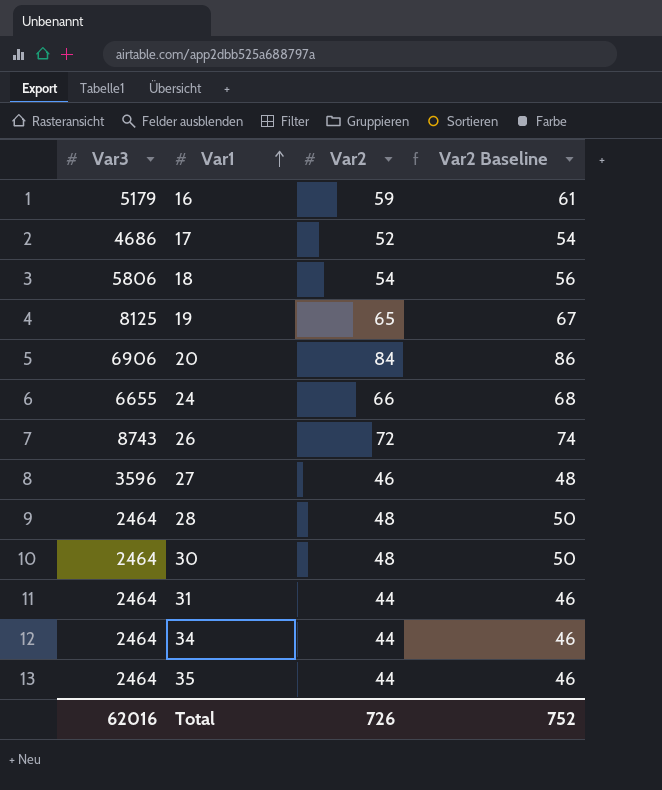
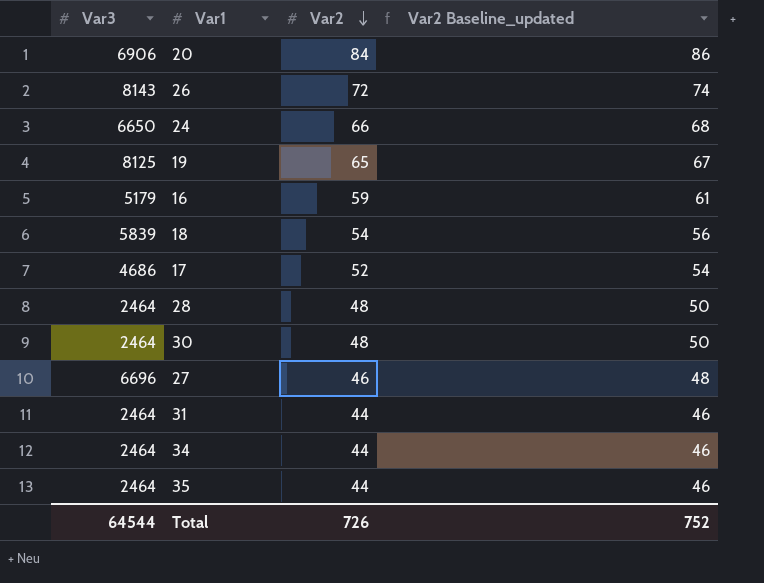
row order: Var1 ascending -> Var2 descending
column name: Var2 Baseline -> Var2 Baseline_updated
26 | Var3: 8743 -> 8143
24 | Var3: 6655 -> 6650
18 | Var3: 5806 -> 5839
27 | Var3: 3596 -> 6696
Total | Var3: 62016 -> 64544

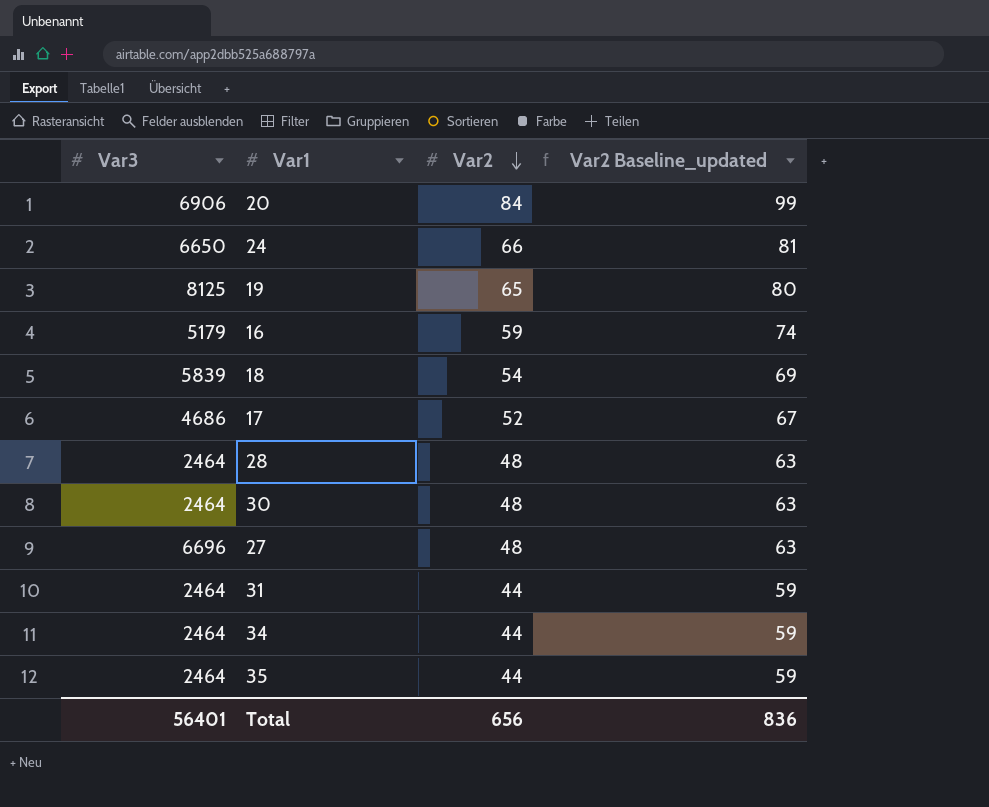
column Var2 Baseline_updated | formula: [Var2] + 2 -> [Var2] + 15
row 26: 8143 | 72 | 74 -> none
27 | Var2: 46 -> 48
Total | Var3: 64544 -> 56401
Total | Var2: 726 -> 656
Total | Var2 Baseline_updated: 752 -> 836

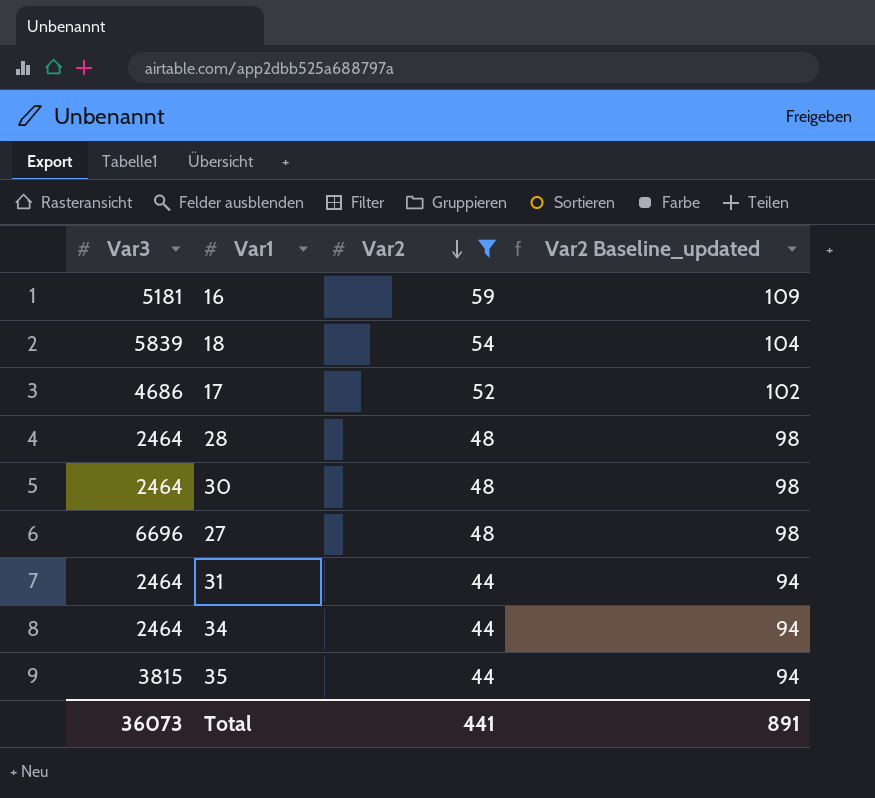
filter: none -> Var2 <= 59
column Var2 Baseline_updated | formula: [Var2] + 15 -> [Var2] + 50
16 | Var3: 5179 -> 5181
35 | Var3: 2464 -> 3815
Total | Var3: 56401 -> 36073
Total | Var2: 656 -> 441
Total | Var2 Baseline_updated: 836 -> 891

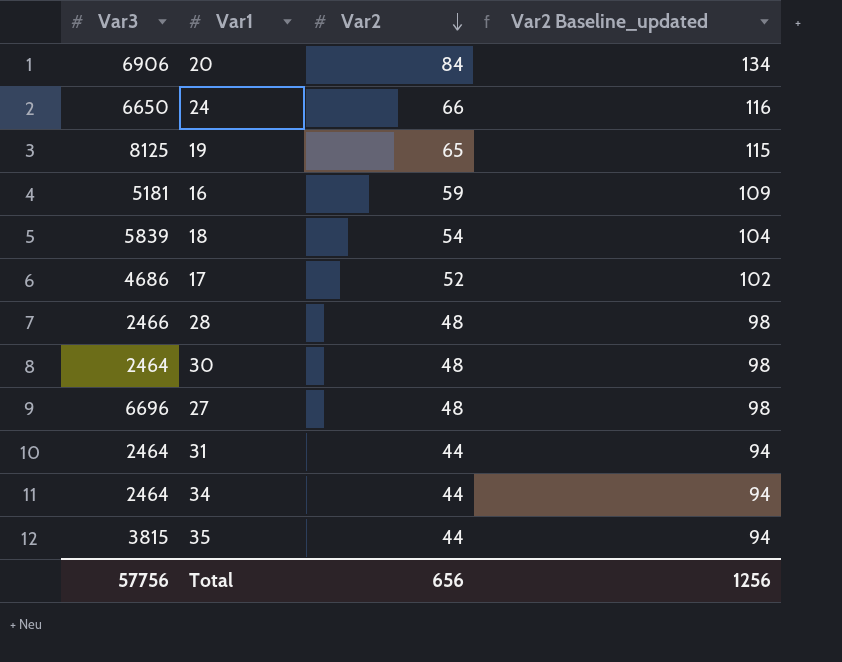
filter: Var2 <= 59 -> none
28 | Var3: 2464 -> 2466
Total | Var3: 36073 -> 57756
Total | Var2: 441 -> 656
Total | Var2 Baseline_updated: 891 -> 1256

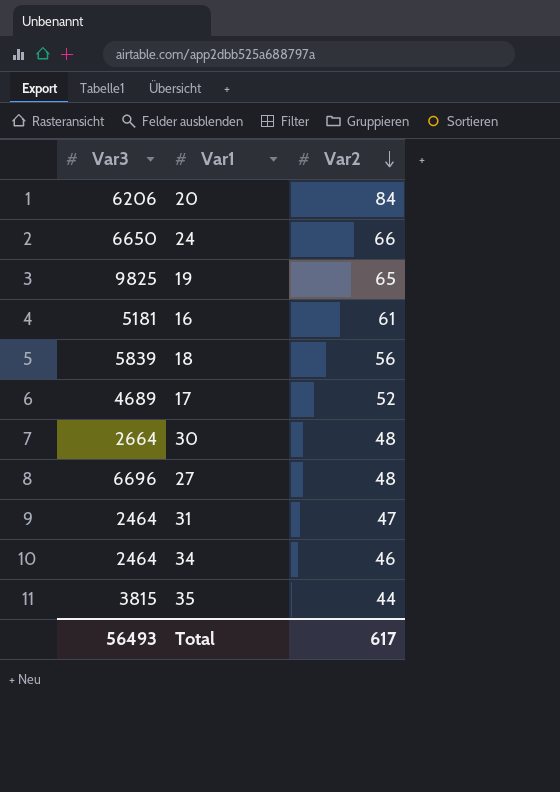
column Var2 Baseline_updated | formula: [Var2] + 50 -> none
row 28: 2466 | 48 | 98 -> none
20 | Var3: 6906 -> 6206
19 | Var3: 8125 -> 9825
16 | Var2: 59 -> 61
18 | Var2: 54 -> 56
17 | Var3: 4686 -> 4689
30 | Var3: 2464 -> 2664
31 | Var2: 44 -> 47
34 | Var2: 44 -> 46
Total | Var3: 57756 -> 56493
Total | Var2: 656 -> 617

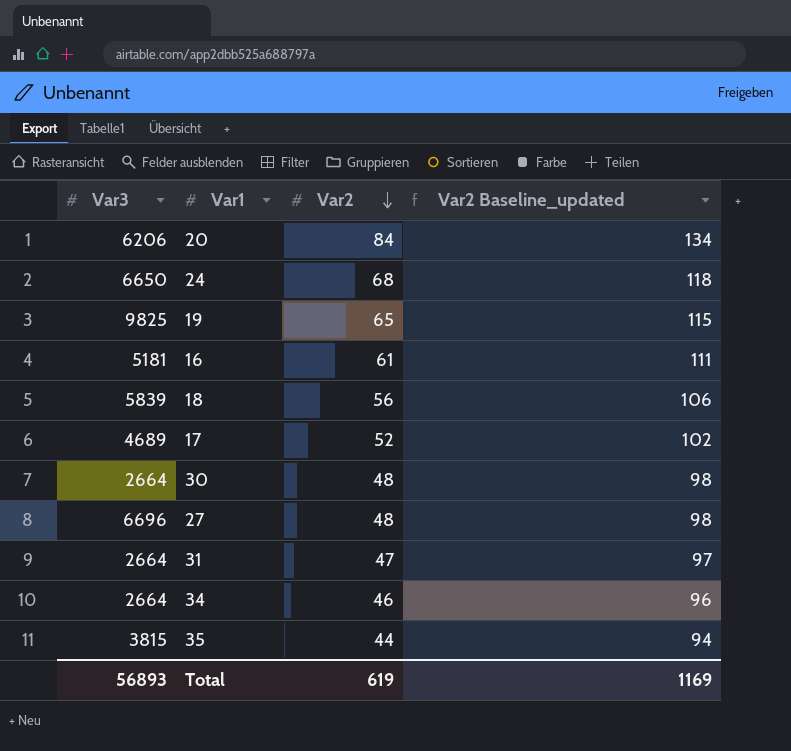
column Var2 Baseline_updated | formula: none -> [Var2] + 50
24 | Var2: 66 -> 68
31 | Var3: 2464 -> 2664
34 | Var3: 2464 -> 2664
Total | Var3: 56493 -> 56893
Total | Var2: 617 -> 619

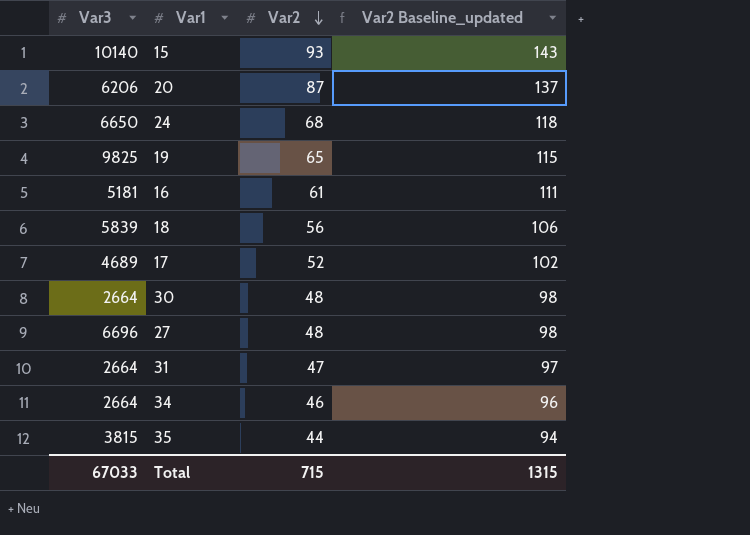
row 15: none -> 10140 | 93 | 143
20 | Var2: 84 -> 87
20 | Var2 Baseline_updated: 134 -> 137
Total | Var3: 56893 -> 67033
Total | Var2: 619 -> 715
Total | Var2 Baseline_updated: 1169 -> 1315

